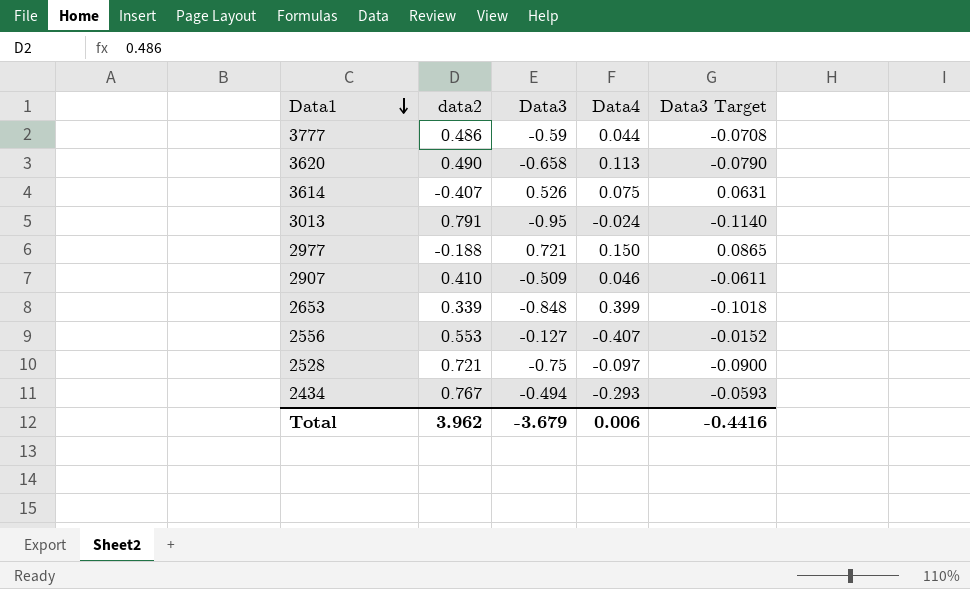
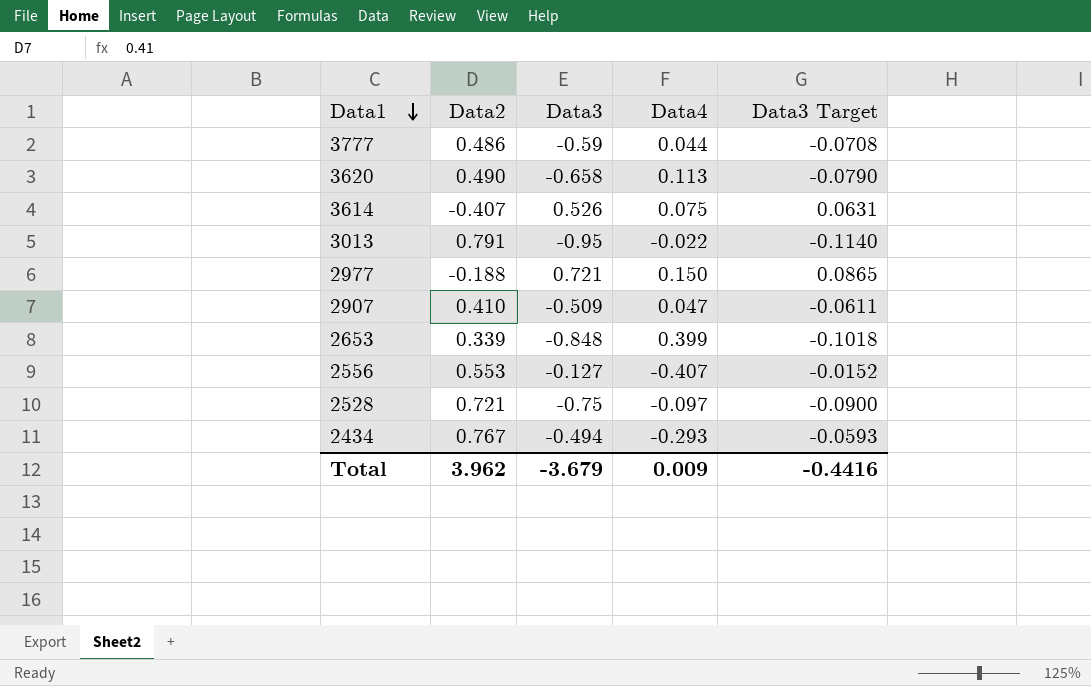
column name: data2 -> Data2
3013 | Data4: -0.024 -> -0.022
2907 | Data4: 0.046 -> 0.047
Total | Data4: 0.006 -> 0.009

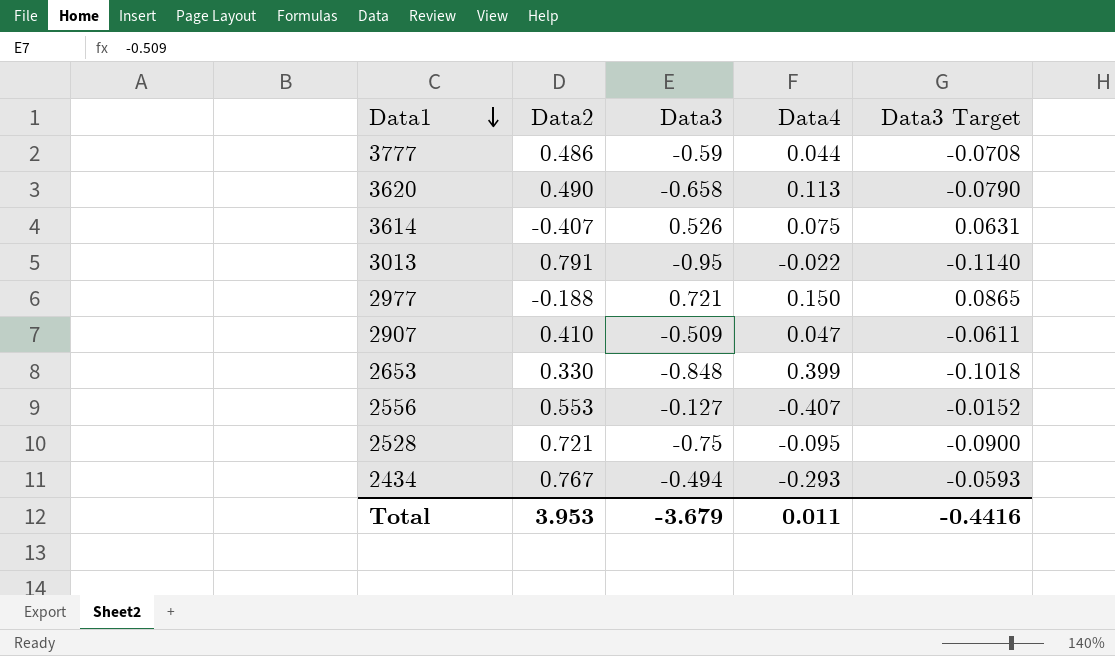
2653 | Data2: 0.339 -> 0.330
2528 | Data4: -0.097 -> -0.095
Total | Data2: 3.962 -> 3.953
Total | Data4: 0.009 -> 0.011

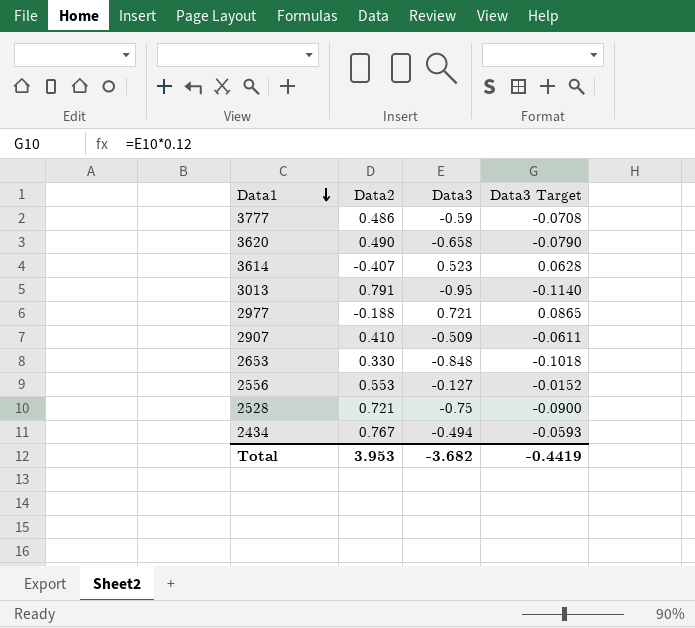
column Data4 | position: 4 -> none
3614 | Data3: 0.526 -> 0.523
3614 | Data3 Target: 0.0631 -> 0.0628
Total | Data3: -3.679 -> -3.682
Total | Data3 Target: -0.4416 -> -0.4419

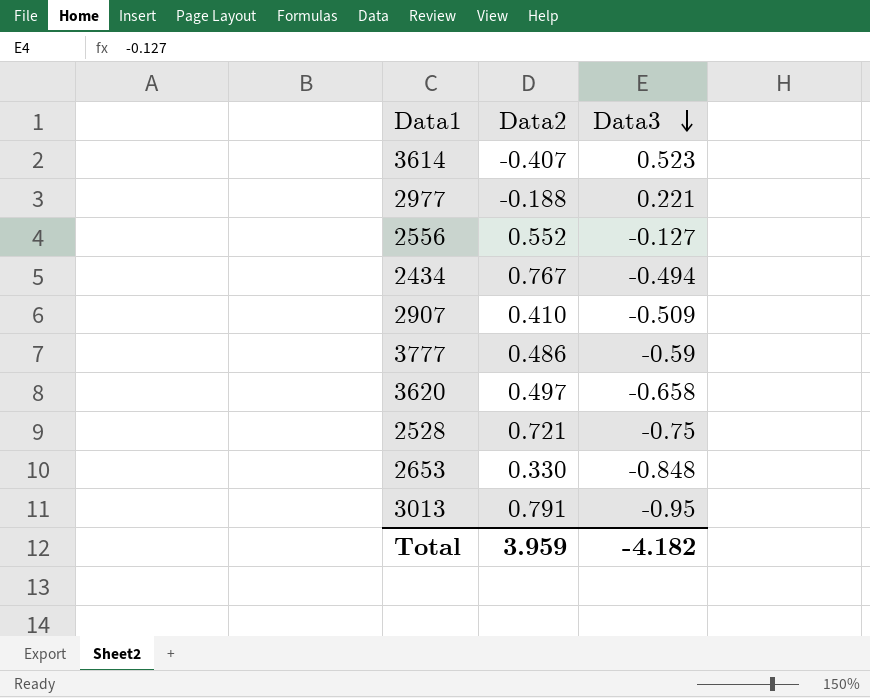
row order: Data1 descending -> Data3 descending
column Data3 Target | formula: [Data3] * 0.12 -> none
2977 | Data3: 0.721 -> 0.221
2556 | Data2: 0.553 -> 0.552
3620 | Data2: 0.490 -> 0.497
Total | Data2: 3.953 -> 3.959
Total | Data3: -3.682 -> -4.182

